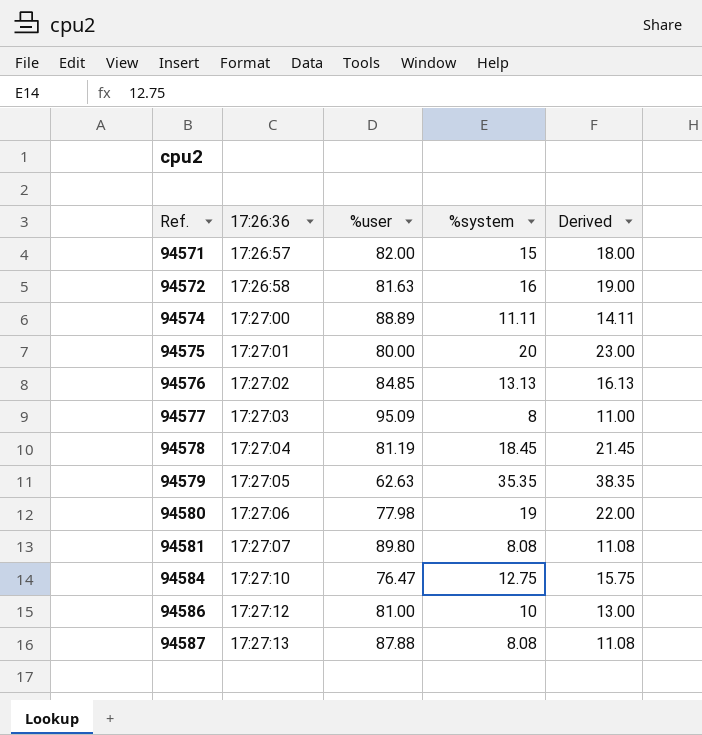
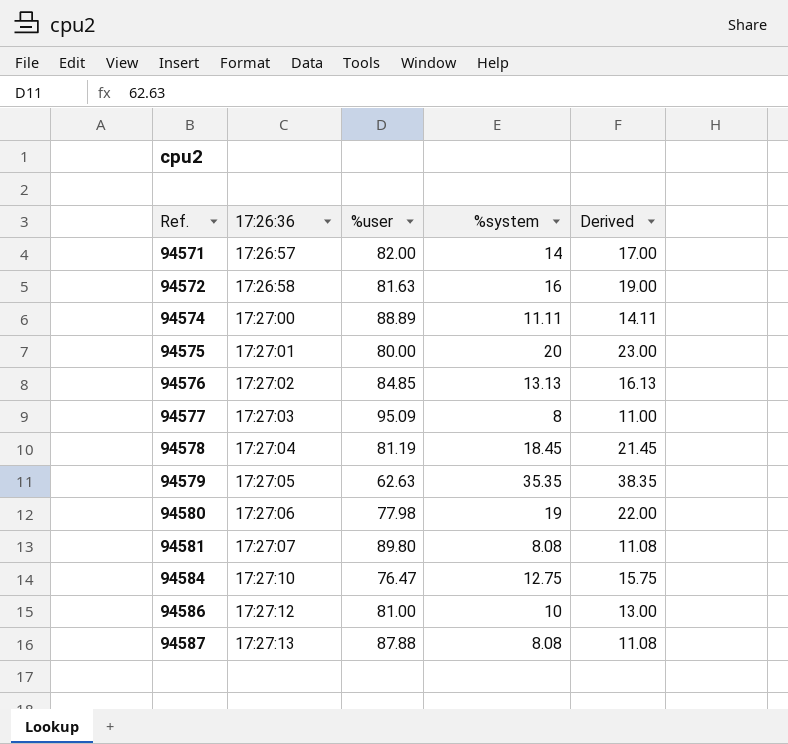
94571 | %system: 15 -> 14
94571 | Derived: 18.00 -> 17.00

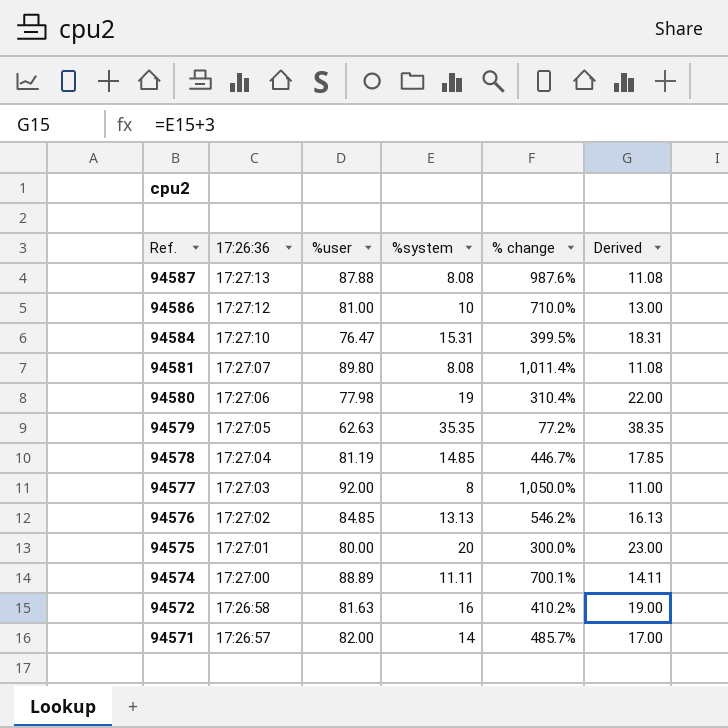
row order: Ref. ascending -> Ref. descending
column % change | formula: none -> ([%user] - [%system]) / [%system]
94584 | %system: 12.75 -> 15.31
94584 | Derived: 15.75 -> 18.31
94578 | %system: 18.45 -> 14.85
94578 | Derived: 21.45 -> 17.85
94577 | %user: 95.09 -> 92.00

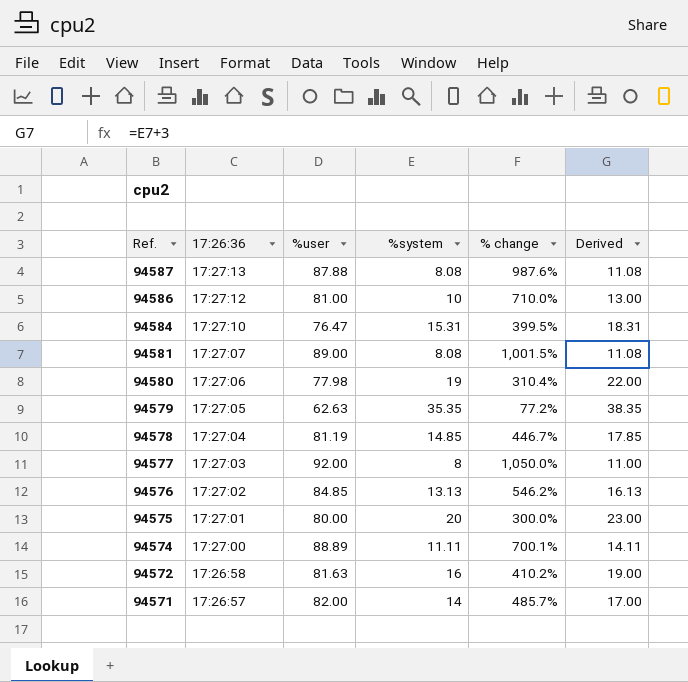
94581 | %user: 89.80 -> 89.00
94581 | % change: 1,011.4% -> 1,001.5%

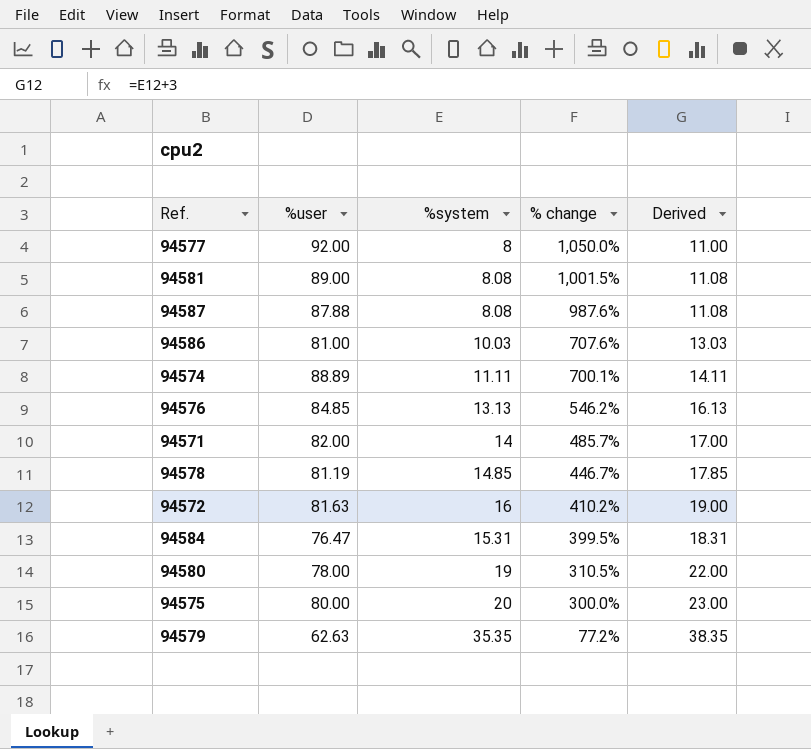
row order: Ref. descending -> % change descending
column 17:26:36 | position: 2 -> none
94586 | %system: 10 -> 10.03
94586 | % change: 710.0% -> 707.6%
94586 | Derived: 13.00 -> 13.03
94580 | %user: 77.98 -> 78.00
94580 | % change: 310.4% -> 310.5%

